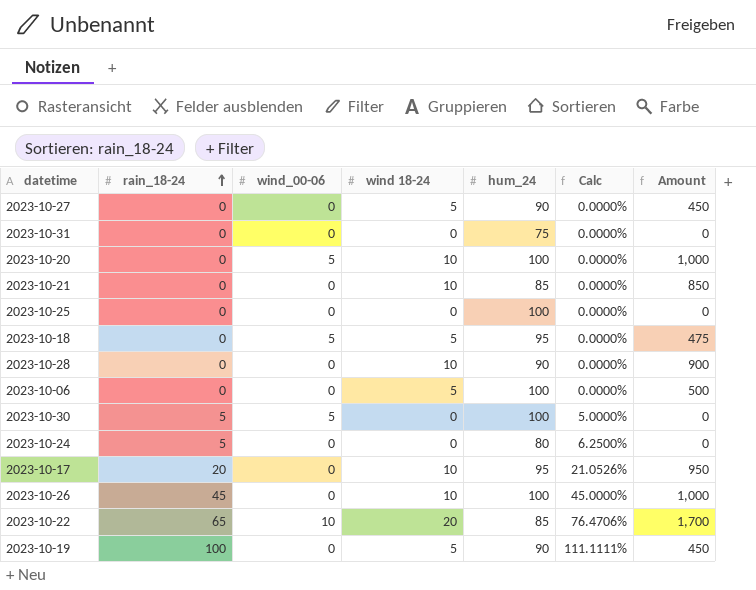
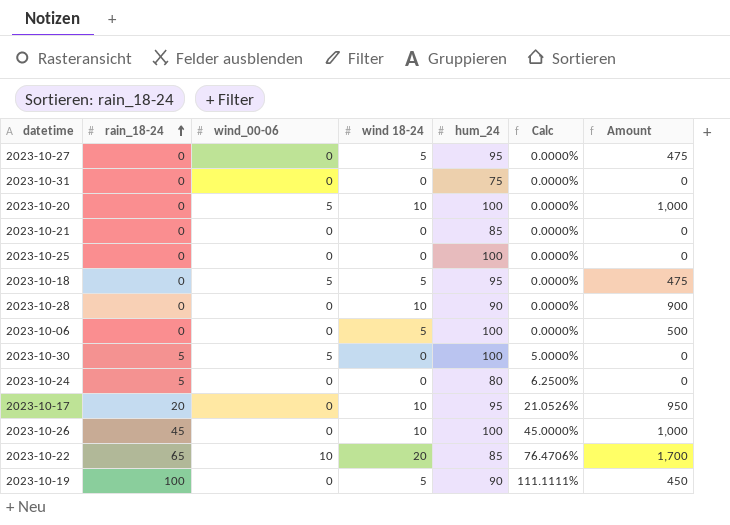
2023-10-27 | hum_24: 90 -> 95
2023-10-27 | Amount: 450 -> 475
2023-10-21 | wind 18-24: 10 -> 0
2023-10-21 | Amount: 850 -> 0

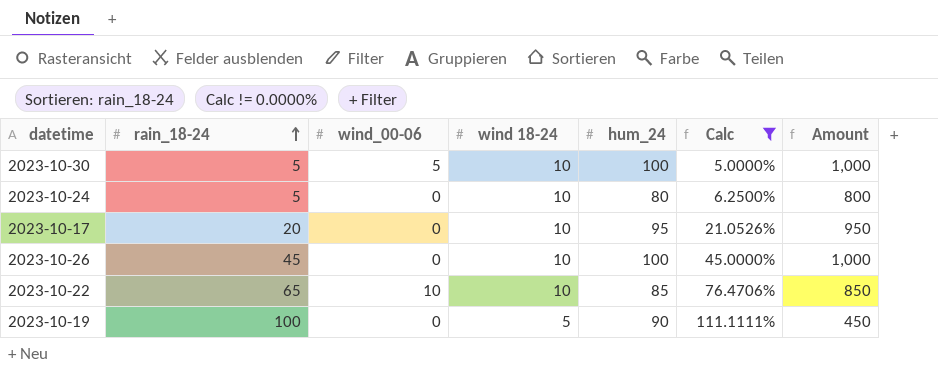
filter: none -> Calc != 0.0000%
2023-10-30 | wind 18-24: 0 -> 10
2023-10-30 | Amount: 0 -> 1,000
2023-10-24 | wind 18-24: 0 -> 10
2023-10-24 | Amount: 0 -> 800
2023-10-22 | wind 18-24: 20 -> 10
2023-10-22 | Amount: 1,700 -> 850

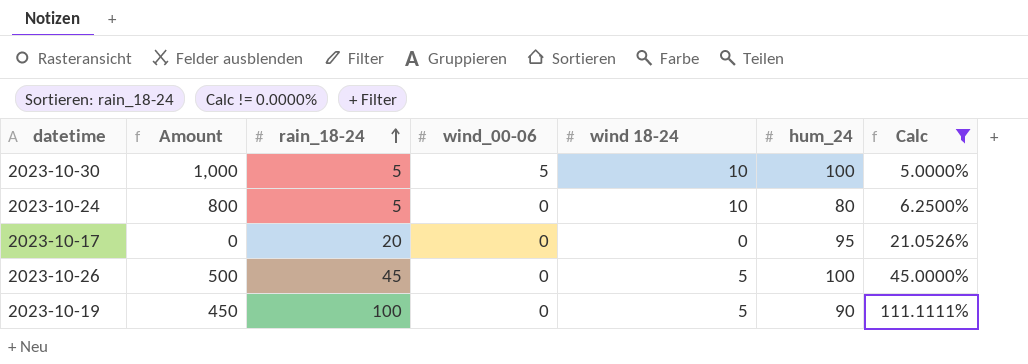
column Amount | position: 7 -> 2
row 2023-10-22: 65 | 10 | 10 | 85 | 76.4706% | 850 -> none
2023-10-17 | Amount: 950 -> 0
2023-10-17 | wind 18-24: 10 -> 0
2023-10-26 | Amount: 1,000 -> 500
2023-10-26 | wind 18-24: 10 -> 5

